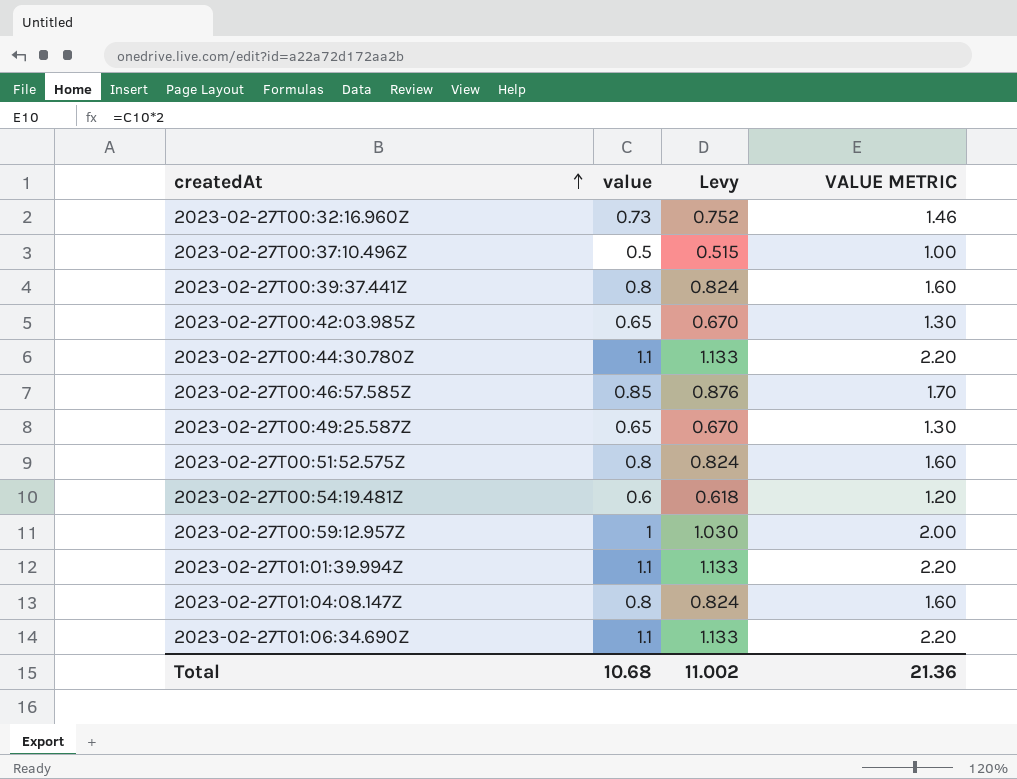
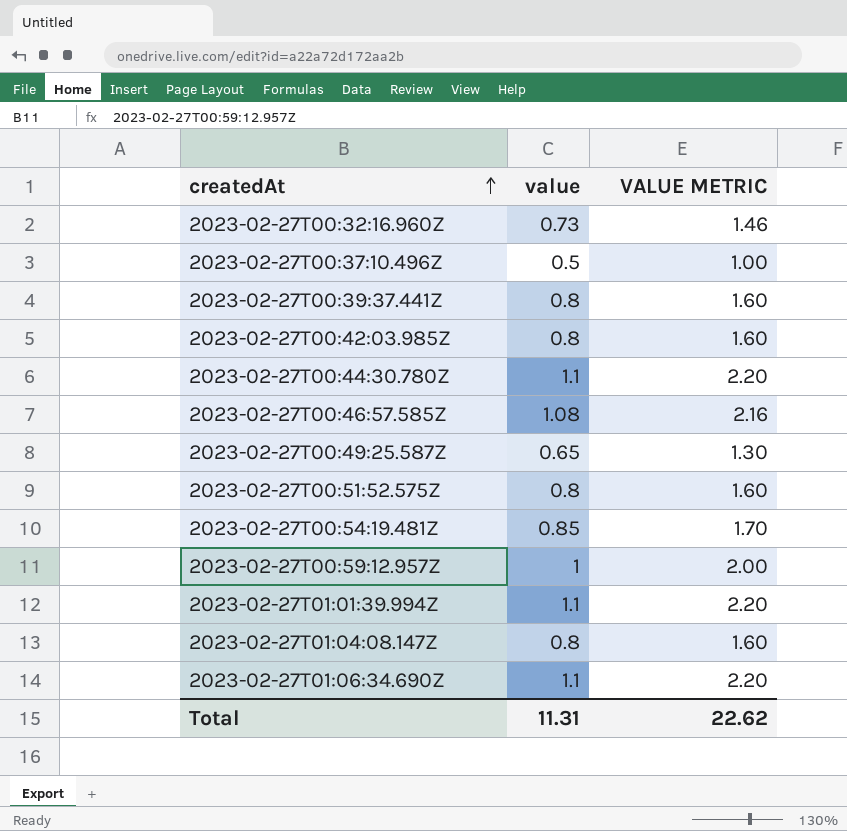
column Levy | formula: [value] * 1.03 -> none
2023-02-27T00:42:03.985Z | value: 0.65 -> 0.8
2023-02-27T00:42:03.985Z | VALUE METRIC: 1.30 -> 1.60
2023-02-27T00:46:57.585Z | value: 0.85 -> 1.08
2023-02-27T00:46:57.585Z | VALUE METRIC: 1.70 -> 2.16
2023-02-27T00:54:19.481Z | value: 0.6 -> 0.85
2023-02-27T00:54:19.481Z | VALUE METRIC: 1.20 -> 1.70
Total | value: 10.68 -> 11.31
Total | VALUE METRIC: 21.36 -> 22.62

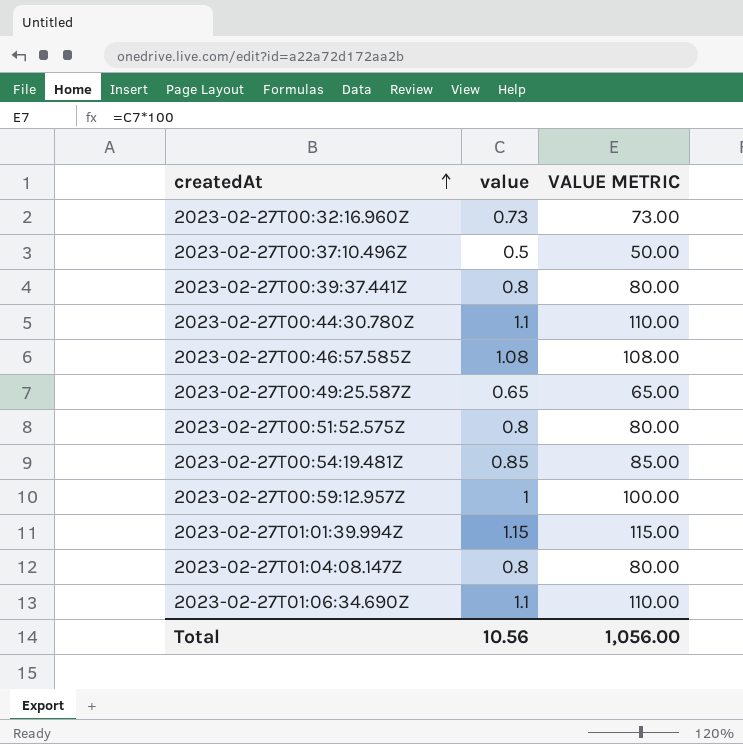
column VALUE METRIC | formula: [value] * 2 -> [value] * 100
row 2023-02-27T00:42:03.985Z: 0.8 | 1.60 -> none
2023-02-27T01:01:39.994Z | value: 1.1 -> 1.15
Total | value: 11.31 -> 10.56
Total | VALUE METRIC: 22.62 -> 1,056.00

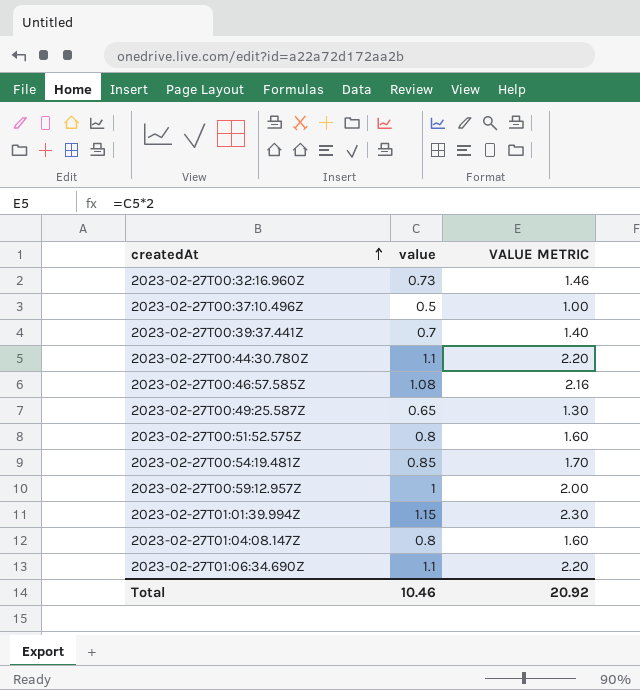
column VALUE METRIC | formula: [value] * 100 -> [value] * 2
2023-02-27T00:39:37.441Z | value: 0.8 -> 0.7
Total | value: 10.56 -> 10.46
Total | VALUE METRIC: 1,056.00 -> 20.92

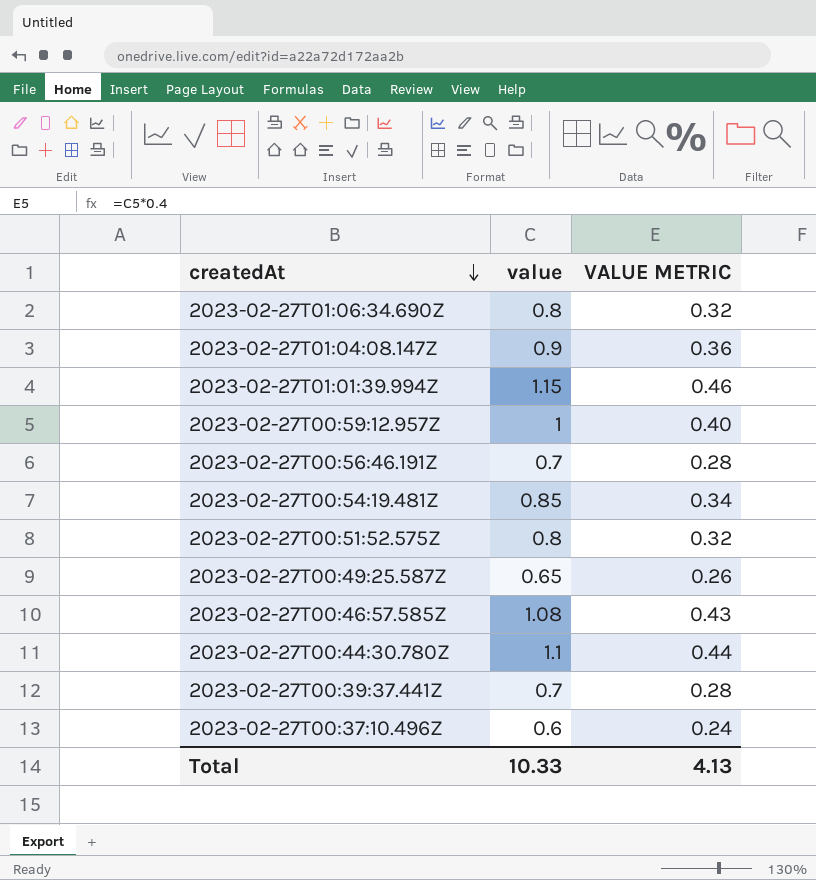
row order: createdAt ascending -> createdAt descending
column VALUE METRIC | formula: [value] * 2 -> [value] * 0.4
row 2023-02-27T00:32:16.960Z: 0.73 | 1.46 -> none
2023-02-27T01:06:34.690Z | value: 1.1 -> 0.8
2023-02-27T01:04:08.147Z | value: 0.8 -> 0.9
row 2023-02-27T00:56:46.191Z: none -> 0.7 | 0.28
2023-02-27T00:37:10.496Z | value: 0.5 -> 0.6
Total | value: 10.46 -> 10.33
Total | VALUE METRIC: 20.92 -> 4.13

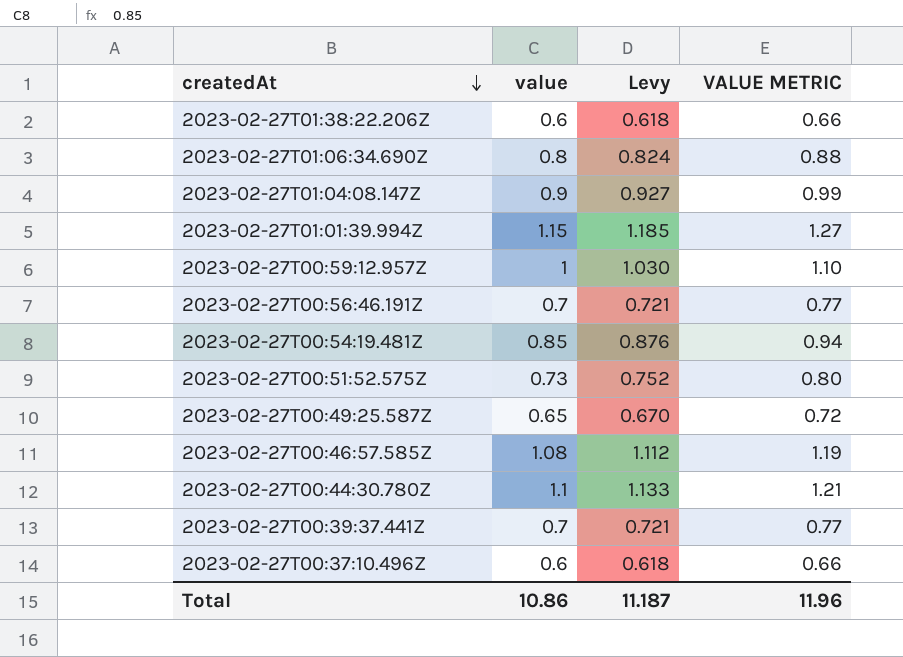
column Levy | formula: none -> [value] * 1.03
column VALUE METRIC | formula: [value] * 0.4 -> [value] * 1.1
row 2023-02-27T01:38:22.206Z: none -> 0.6 | 0.618 | 0.66
2023-02-27T00:51:52.575Z | value: 0.8 -> 0.73
Total | value: 10.33 -> 10.86
Total | VALUE METRIC: 4.13 -> 11.96

